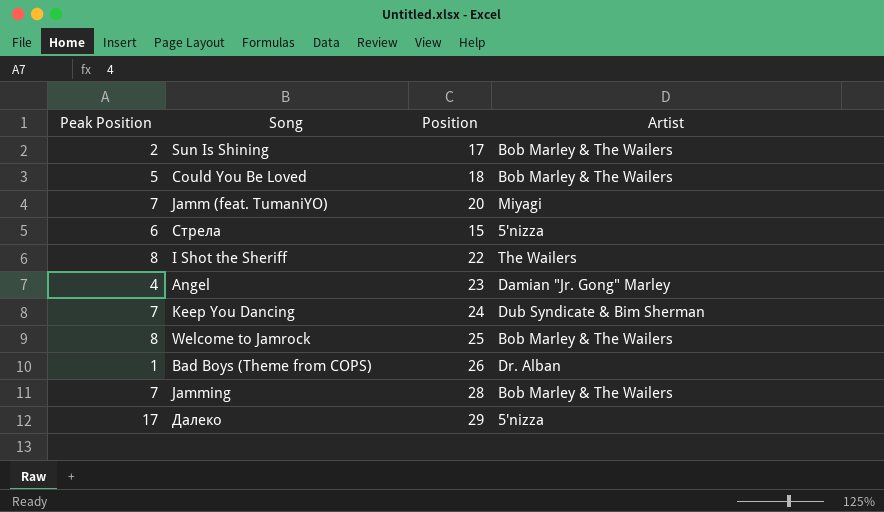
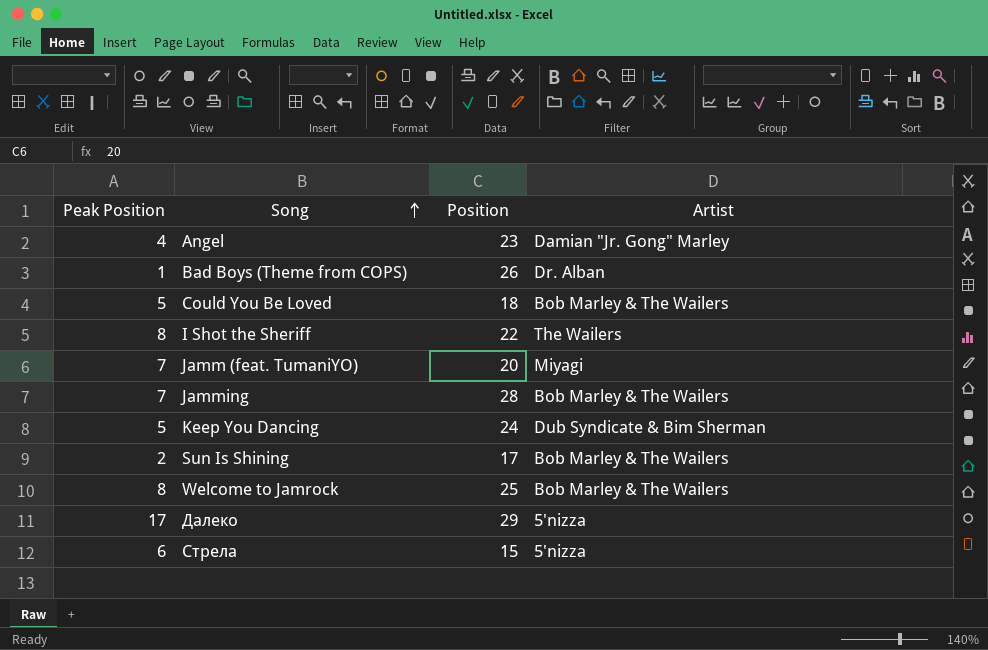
row order: none -> Song ascending
Keep You Dancing | Peak Position: 7 -> 5

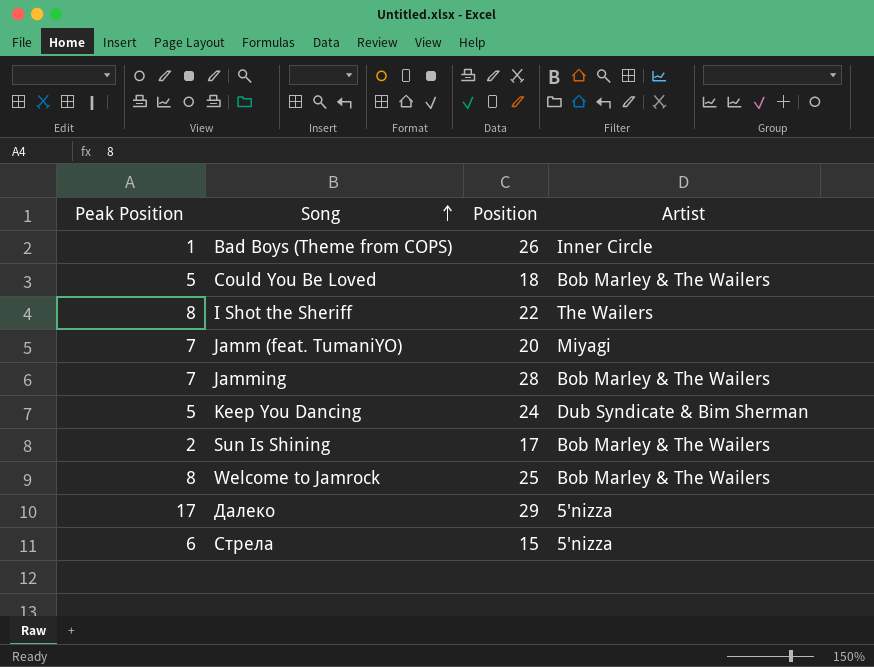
row Angel: 4 | 23 | Damian "Jr. Gong" Marley -> none
Bad Boys (Theme from COPS) | Artist: Dr. Alban -> Inner Circle

